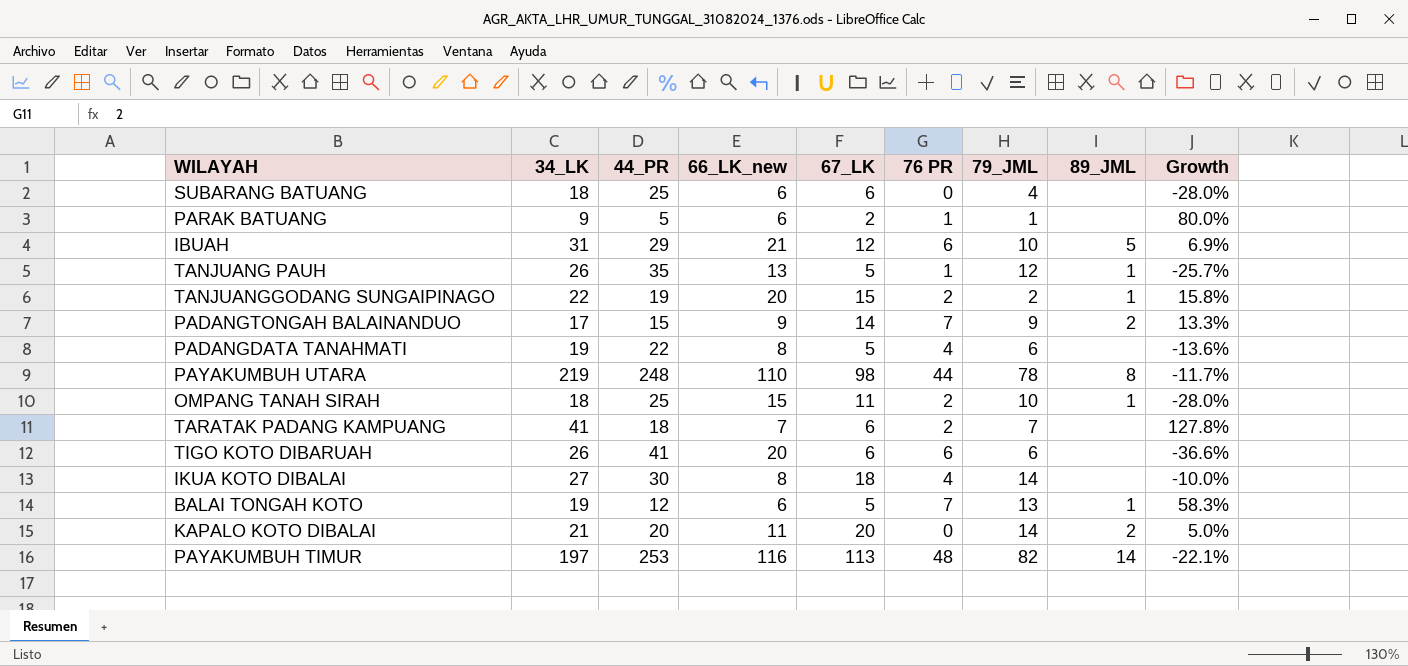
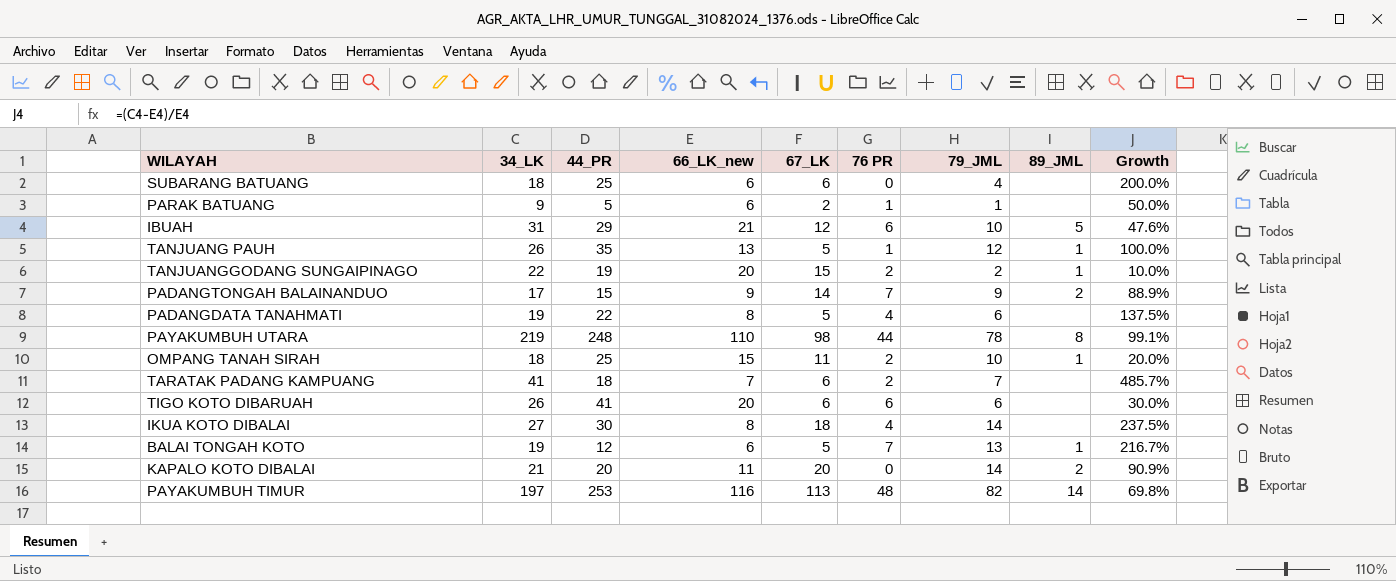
column Growth | formula: ([34_LK] - [44_PR]) / [44_PR] -> ([34_LK] - [66_LK_new]) / [66_LK_new]

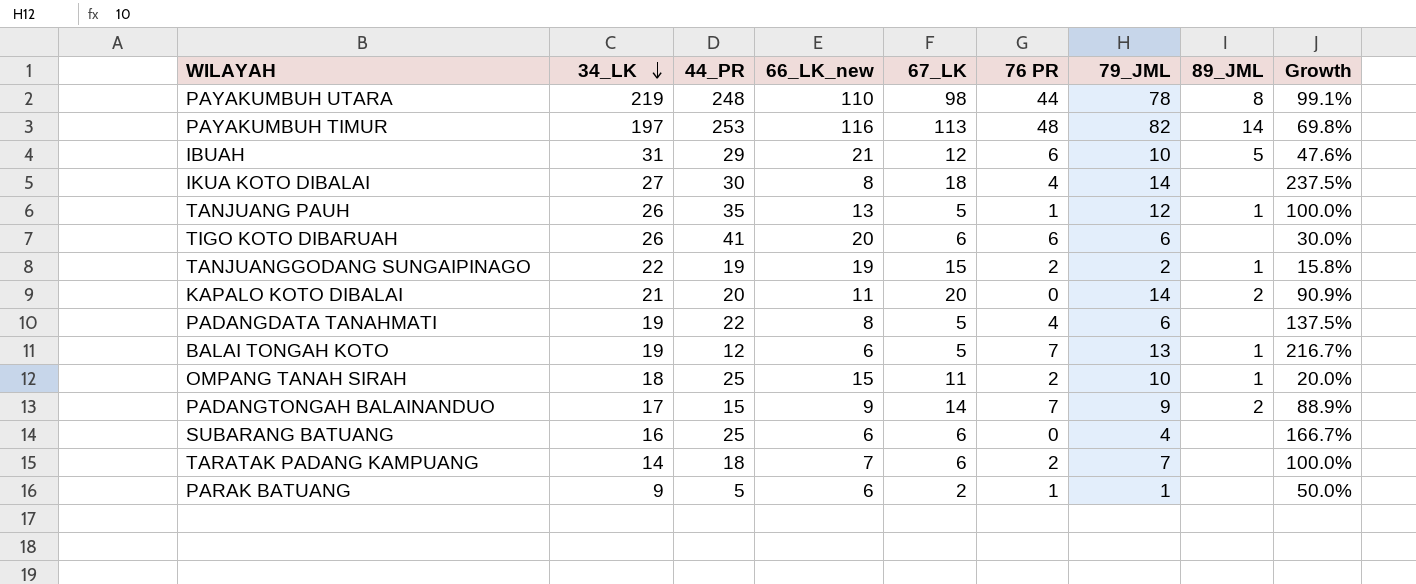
row order: none -> 34_LK descending
TANJUANGGODANG SUNGAIPINAGO | 66_LK_new: 20 -> 19
TANJUANGGODANG SUNGAIPINAGO | Growth: 10.0% -> 15.8%
SUBARANG BATUANG | 34_LK: 18 -> 16
SUBARANG BATUANG | Growth: 200.0% -> 166.7%
TARATAK PADANG KAMPUANG | 34_LK: 41 -> 14
TARATAK PADANG KAMPUANG | Growth: 485.7% -> 100.0%

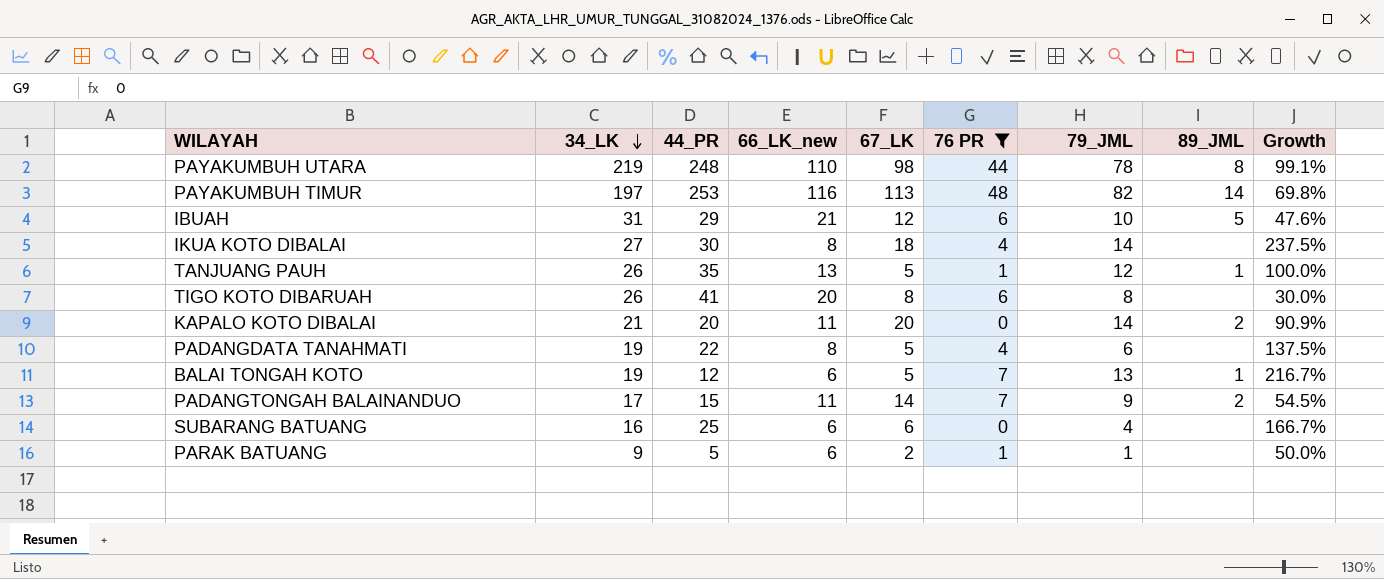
filter: none -> 76 PR != 2
TIGO KOTO DIBARUAH | 67_LK: 6 -> 8
TIGO KOTO DIBARUAH | 79_JML: 6 -> 8
PADANGTONGAH BALAINANDUO | 66_LK_new: 9 -> 11
PADANGTONGAH BALAINANDUO | Growth: 88.9% -> 54.5%

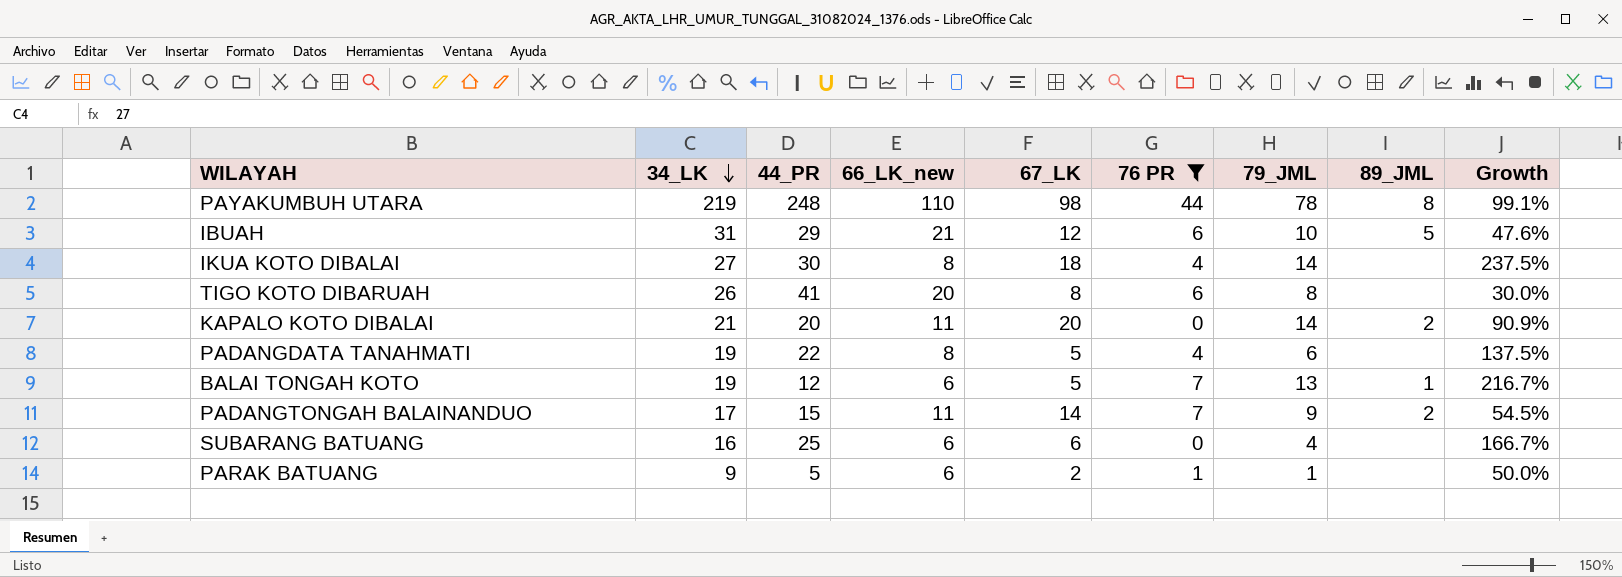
row PAYAKUMBUH TIMUR: 197 | 253 | 116 | 113 | 48 | 82 | 14 | 69.8% -> none
row TANJUANG PAUH: 26 | 35 | 13 | 5 | 1 | 12 | 1 | 100.0% -> none

